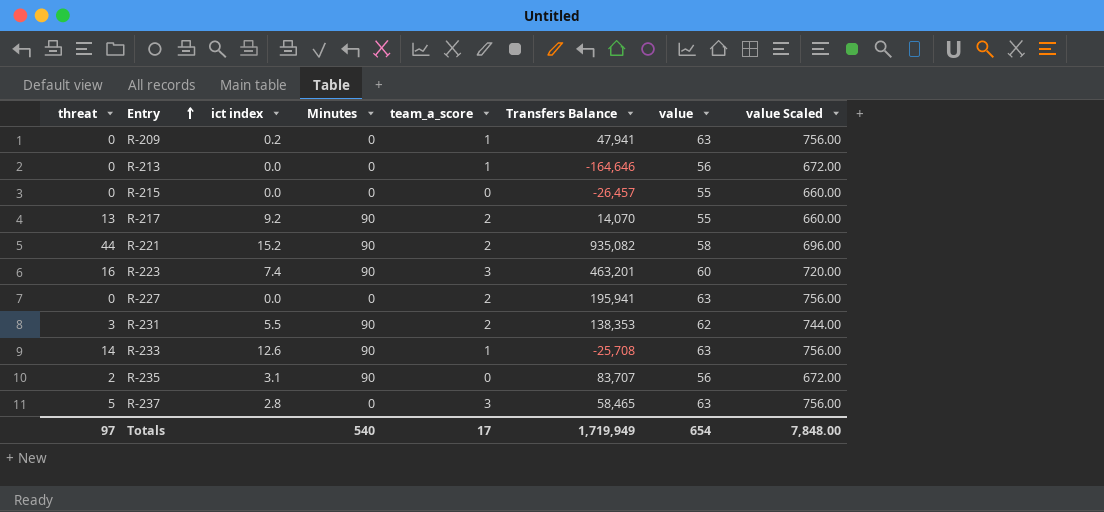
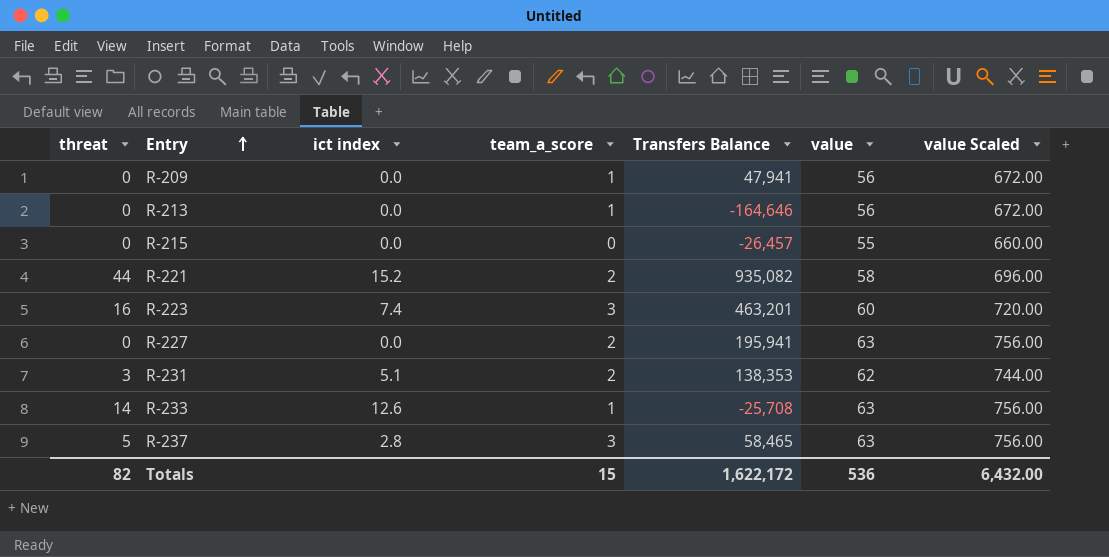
column Minutes | position: 4 -> none
row R-217: 13 | 9.2 | 90 | 2 | 14,070 | 55 | 660.00 -> none
row R-235: 2 | 3.1 | 90 | 0 | 83,707 | 56 | 672.00 -> none
R-209 | ict index: 0.2 -> 0.0
R-209 | value: 63 -> 56
R-209 | value Scaled: 756.00 -> 672.00
R-231 | ict index: 5.5 -> 5.1
Totals | threat: 97 -> 82
Totals | team_a_score: 17 -> 15
Totals | Transfers Balance: 1,719,949 -> 1,622,172
Totals | value: 654 -> 536
Totals | value Scaled: 7,848.00 -> 6,432.00

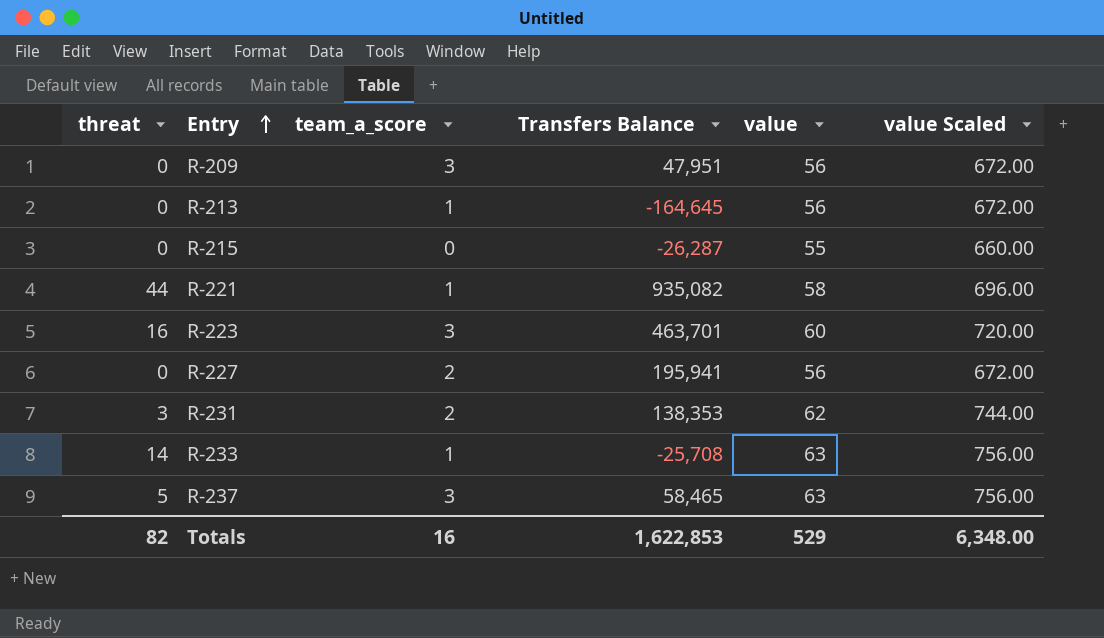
column ict index | position: 3 -> none
R-209 | team_a_score: 1 -> 3
R-209 | Transfers Balance: 47,941 -> 47,951
R-213 | Transfers Balance: -164,646 -> -164,645
R-215 | Transfers Balance: -26,457 -> -26,287
R-221 | team_a_score: 2 -> 1
R-223 | Transfers Balance: 463,201 -> 463,701
R-227 | value: 63 -> 56
R-227 | value Scaled: 756.00 -> 672.00
Totals | team_a_score: 15 -> 16
Totals | Transfers Balance: 1,622,172 -> 1,622,853
Totals | value: 536 -> 529
Totals | value Scaled: 6,432.00 -> 6,348.00

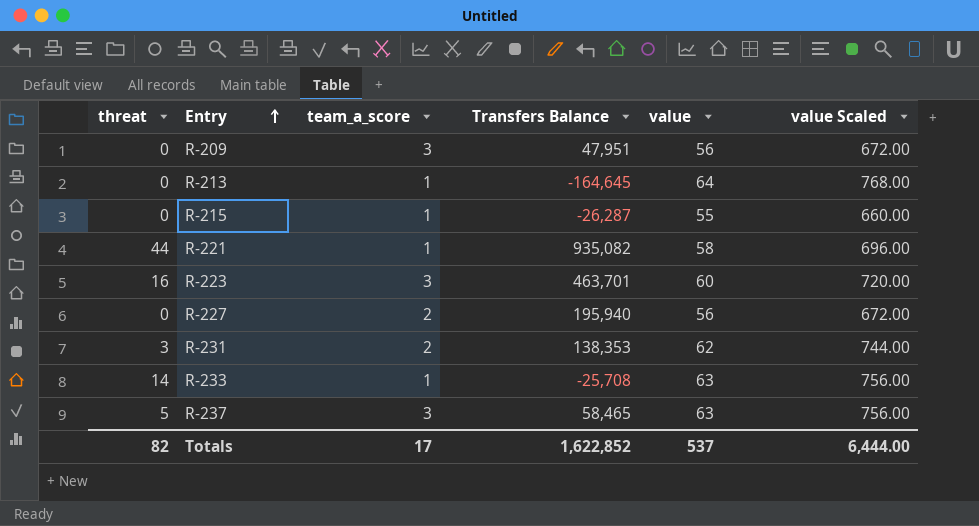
R-213 | value: 56 -> 64
R-213 | value Scaled: 672.00 -> 768.00
R-215 | team_a_score: 0 -> 1
R-227 | Transfers Balance: 195,941 -> 195,940
Totals | team_a_score: 16 -> 17
Totals | Transfers Balance: 1,622,853 -> 1,622,852
Totals | value: 529 -> 537
Totals | value Scaled: 6,348.00 -> 6,444.00

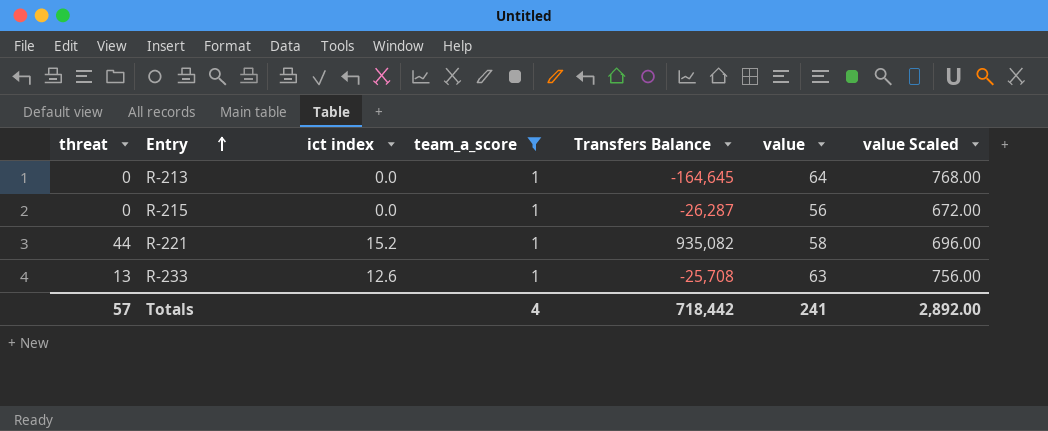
filter: none -> team_a_score = 1
column ict index | position: none -> 3
R-215 | value: 55 -> 56
R-215 | value Scaled: 660.00 -> 672.00
R-233 | threat: 14 -> 13
Totals | threat: 82 -> 57
Totals | team_a_score: 17 -> 4
Totals | Transfers Balance: 1,622,852 -> 718,442
Totals | value: 537 -> 241
Totals | value Scaled: 6,444.00 -> 2,892.00

